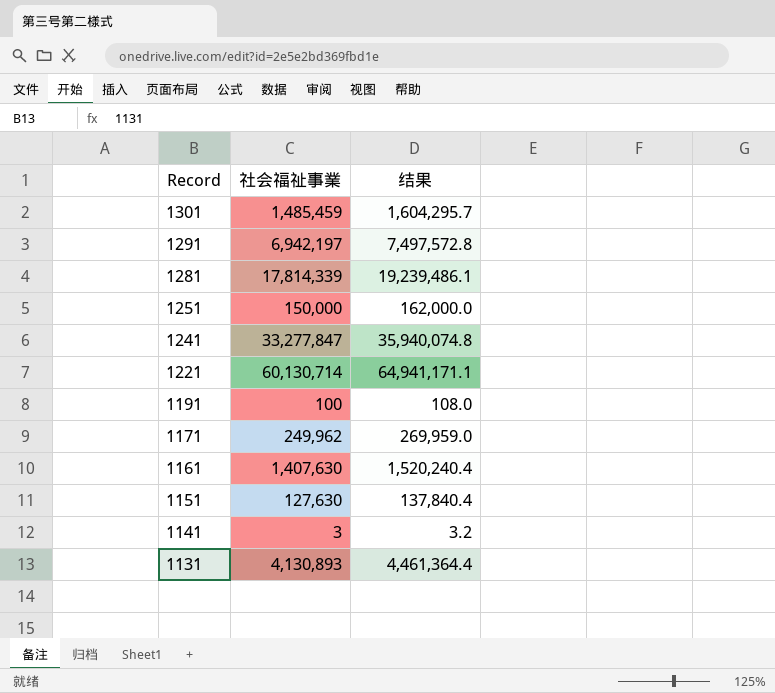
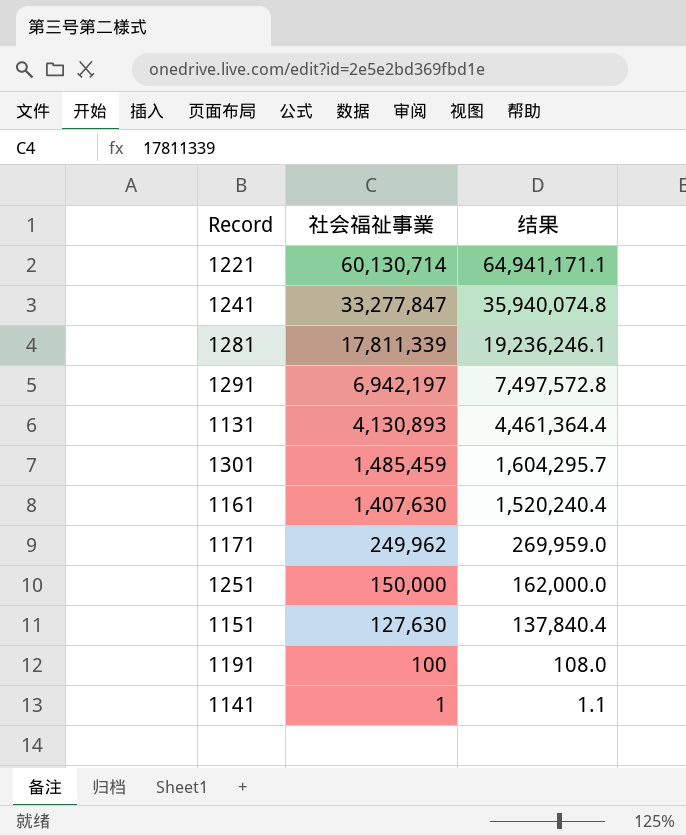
row order: Record descending -> 社会福祉事業 descending
1281 | 社会福祉事業: 17,814,339 -> 17,811,339
1281 | 结果: 19,239,486.1 -> 19,236,246.1
1141 | 社会福祉事業: 3 -> 1
1141 | 结果: 3.2 -> 1.1

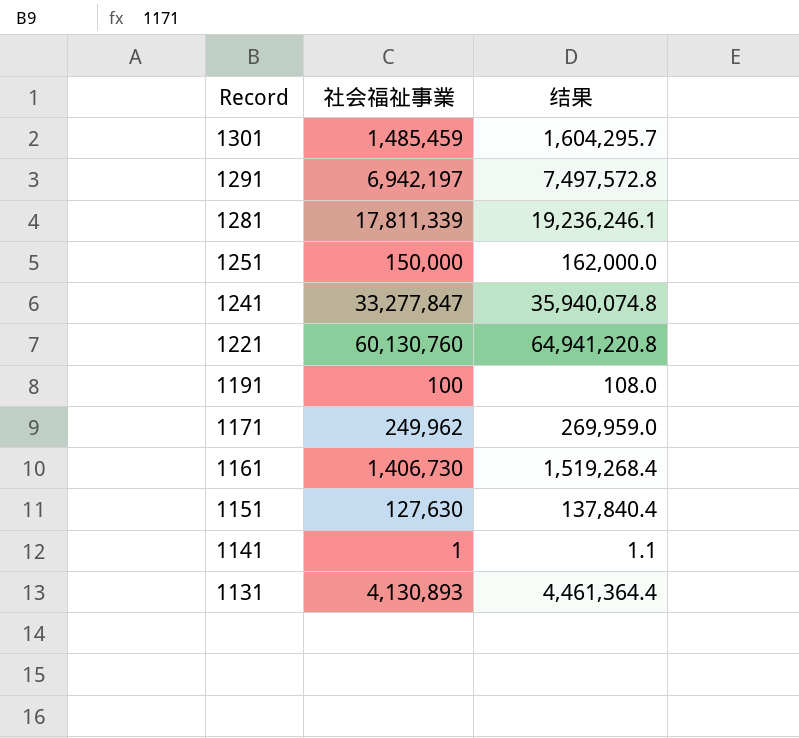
row order: 社会福祉事業 descending -> Record descending
1221 | 社会福祉事業: 60,130,714 -> 60,130,760
1221 | 结果: 64,941,171.1 -> 64,941,220.8
1161 | 社会福祉事業: 1,407,630 -> 1,406,730
1161 | 结果: 1,520,240.4 -> 1,519,268.4

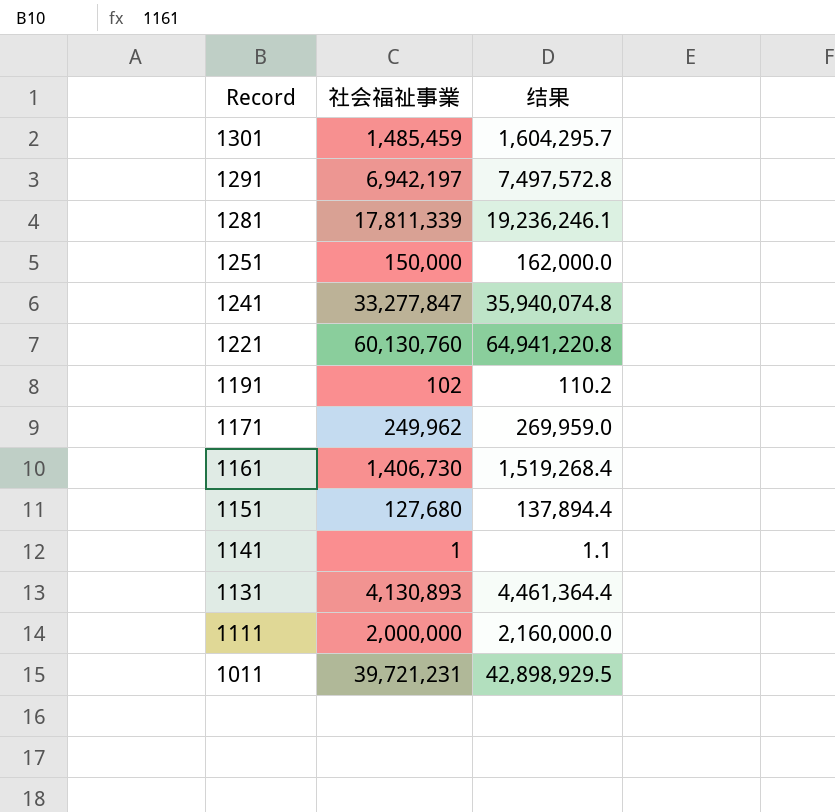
1191 | 社会福祉事業: 100 -> 102
1191 | 结果: 108.0 -> 110.2
1151 | 社会福祉事業: 127,630 -> 127,680
1151 | 结果: 137,840.4 -> 137,894.4
row 1111: none -> 2,000,000 | 2,160,000.0
row 1011: none -> 39,721,231 | 42,898,929.5

